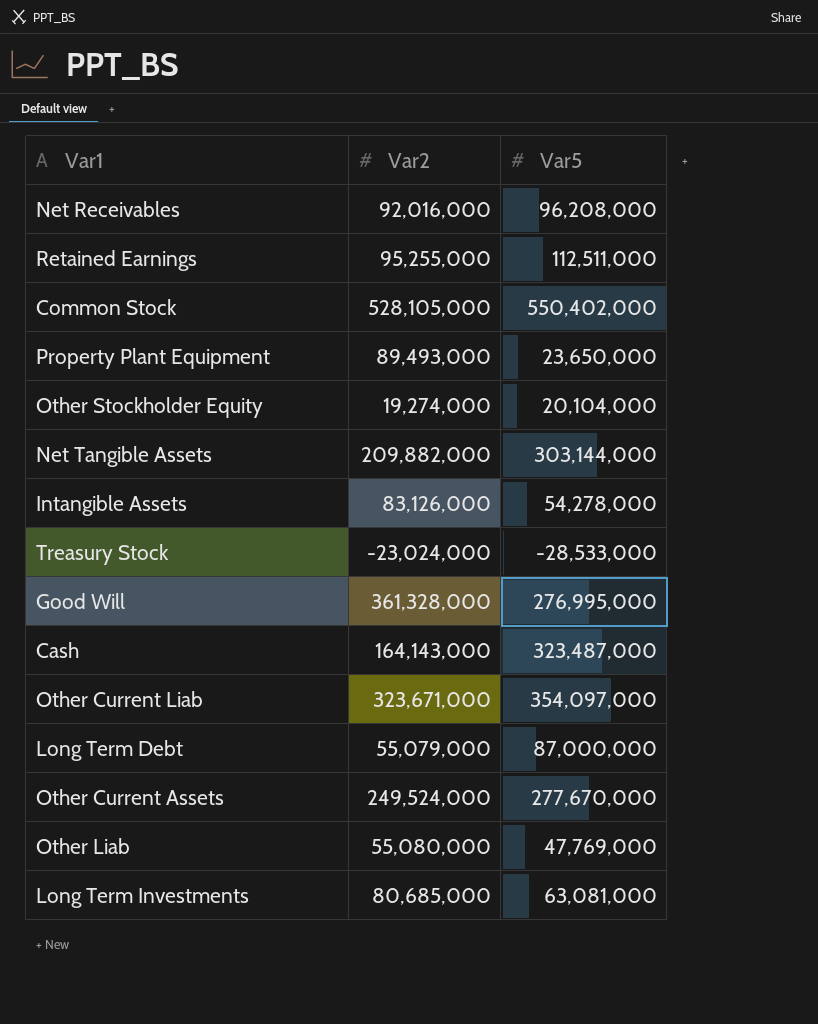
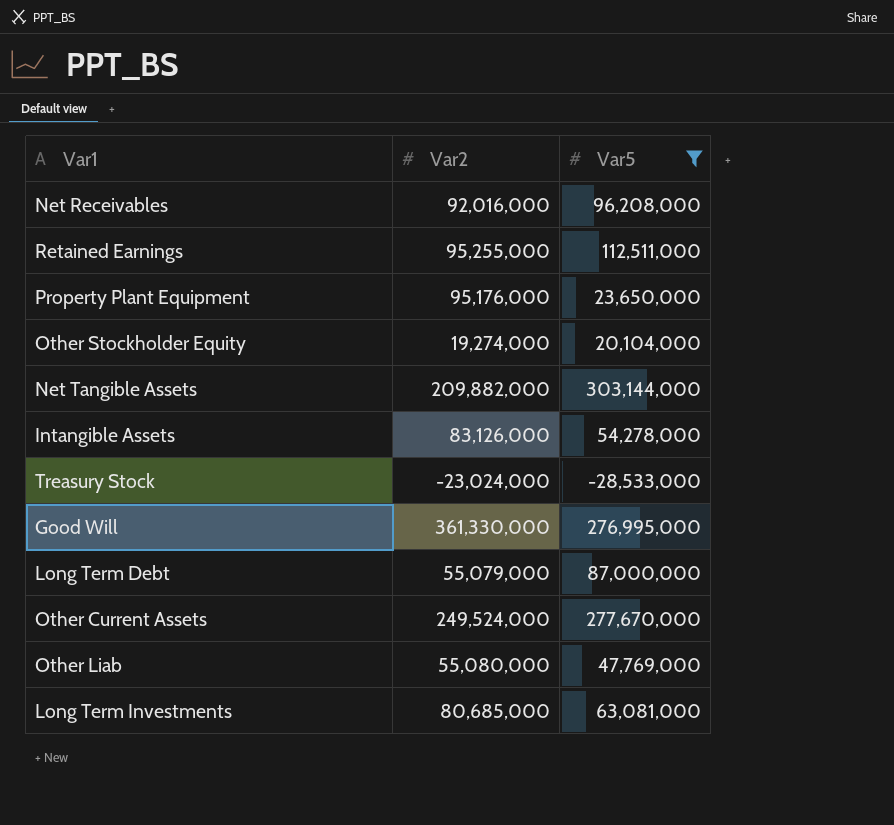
filter: none -> Var5 <= 303,144,000
Property Plant Equipment | Var2: 89,493,000 -> 95,176,000
Good Will | Var2: 361,328,000 -> 361,330,000

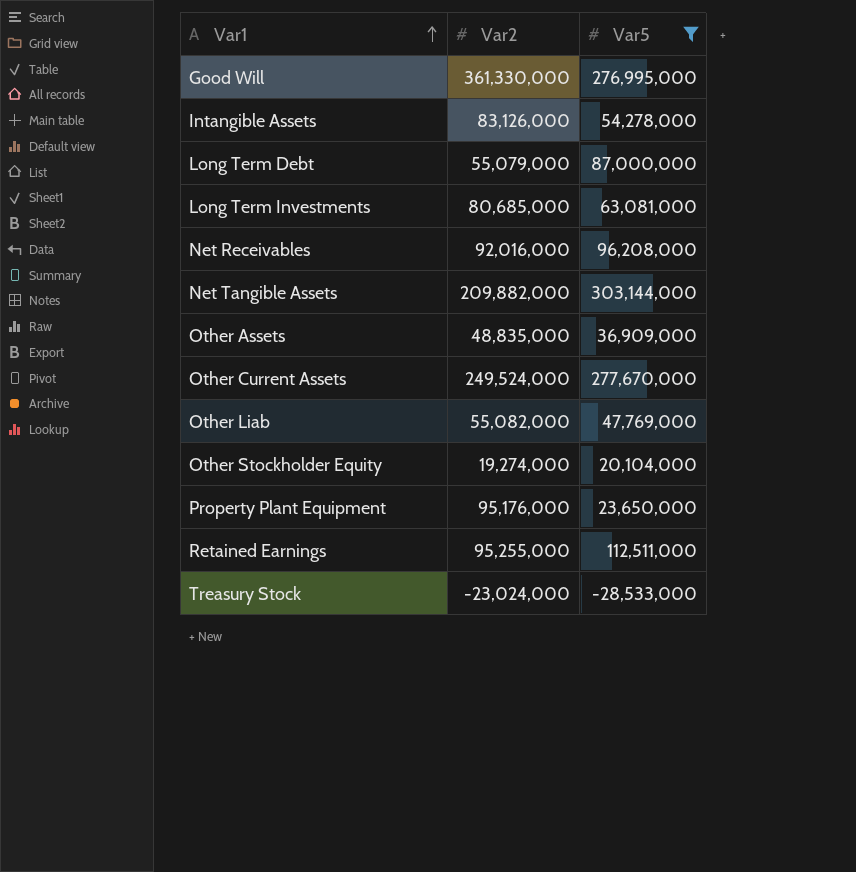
row order: none -> Var1 ascending
row Other Assets: none -> 48,835,000 | 36,909,000
Other Liab | Var2: 55,080,000 -> 55,082,000

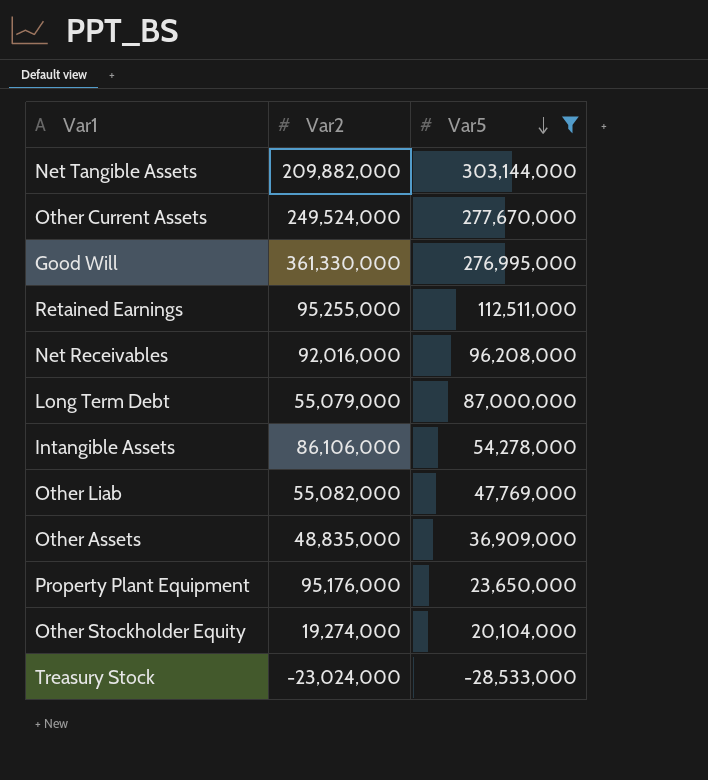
row order: Var1 ascending -> Var5 descending
row Long Term Investments: 80,685,000 | 63,081,000 -> none
Intangible Assets | Var2: 83,126,000 -> 86,106,000

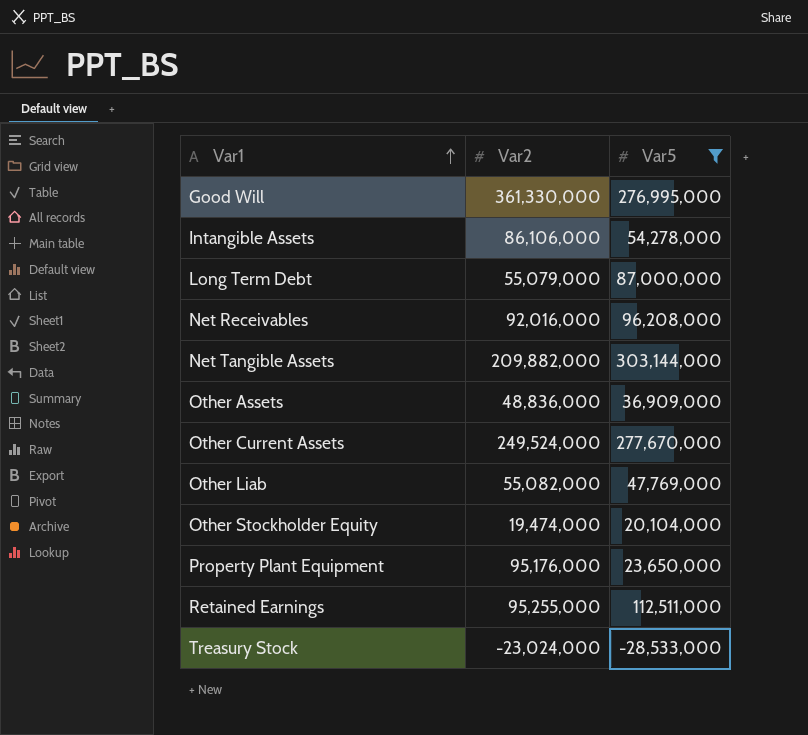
row order: Var5 descending -> Var1 ascending
Other Assets | Var2: 48,835,000 -> 48,836,000
Other Stockholder Equity | Var2: 19,274,000 -> 19,474,000

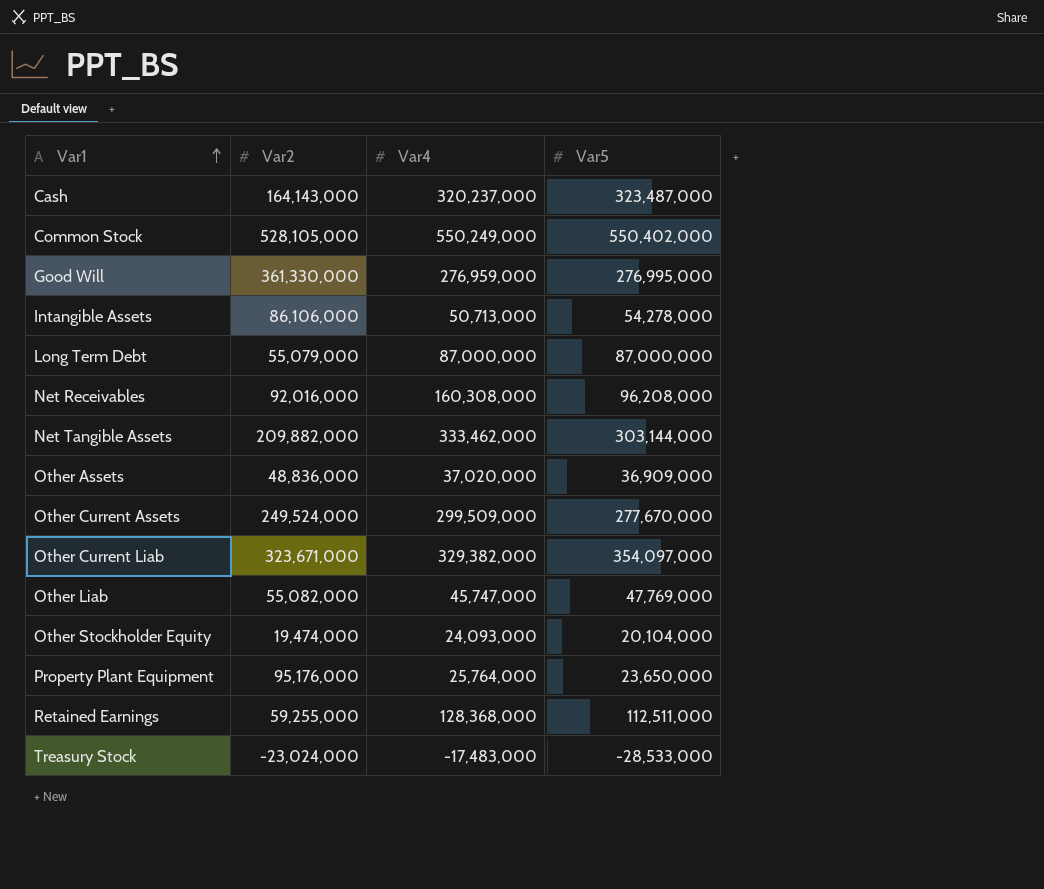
filter: Var5 <= 303,144,000 -> none
column Var4 | position: none -> 3
Retained Earnings | Var2: 95,255,000 -> 59,255,000

